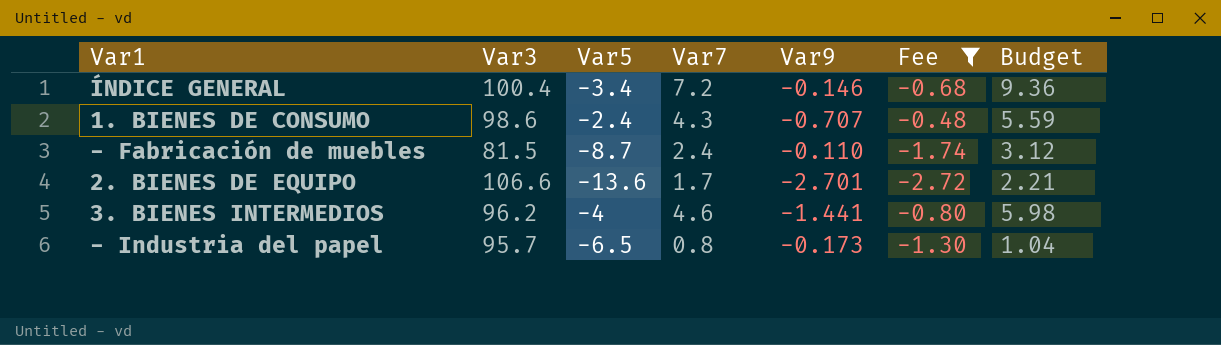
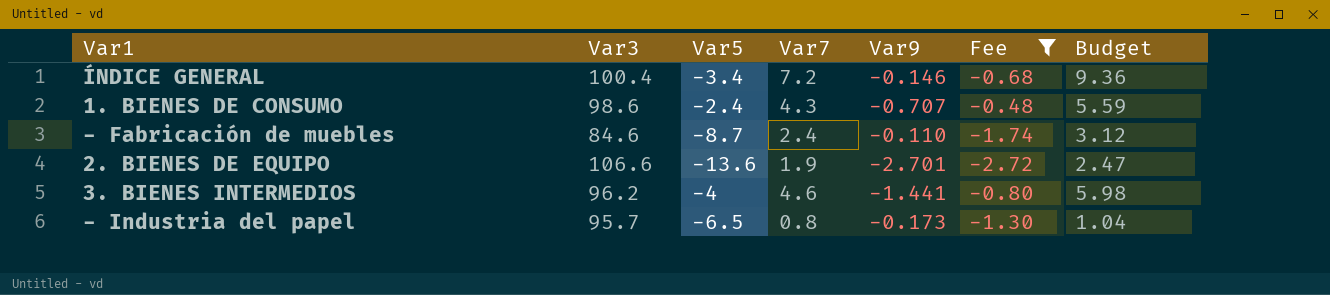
- Fabricación de muebles | Var3: 81.5 -> 84.6
2. BIENES DE EQUIPO | Var7: 1.7 -> 1.9
2. BIENES DE EQUIPO | Budget: 2.21 -> 2.47

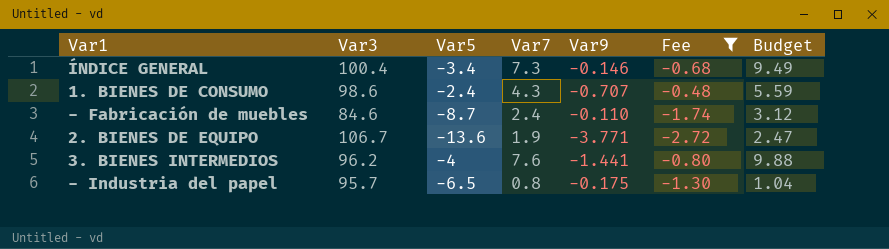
ÍNDICE GENERAL | Var7: 7.2 -> 7.3
ÍNDICE GENERAL | Budget: 9.36 -> 9.49
2. BIENES DE EQUIPO | Var3: 106.6 -> 106.7
2. BIENES DE EQUIPO | Var9: -2.701 -> -3.771
3. BIENES INTERMEDIOS | Var7: 4.6 -> 7.6
3. BIENES INTERMEDIOS | Budget: 5.98 -> 9.88
- Industria del papel | Var9: -0.173 -> -0.175

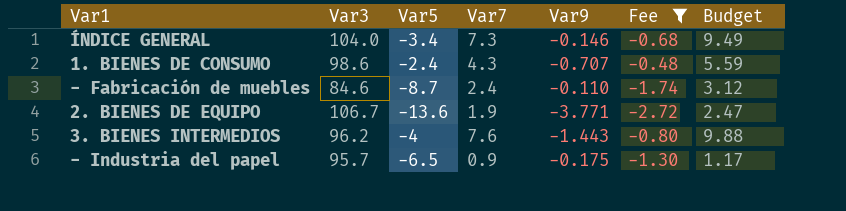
ÍNDICE GENERAL | Var3: 100.4 -> 104.0
3. BIENES INTERMEDIOS | Var9: -1.441 -> -1.443
- Industria del papel | Var7: 0.8 -> 0.9
- Industria del papel | Budget: 1.04 -> 1.17

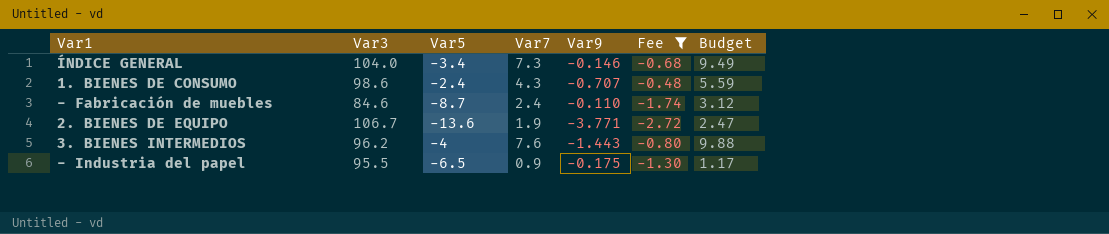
- Industria del papel | Var3: 95.7 -> 95.5

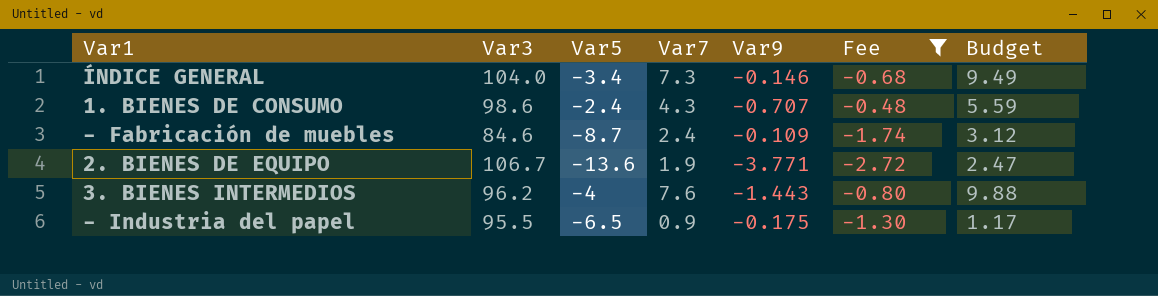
- Fabricación de muebles | Var9: -0.110 -> -0.109

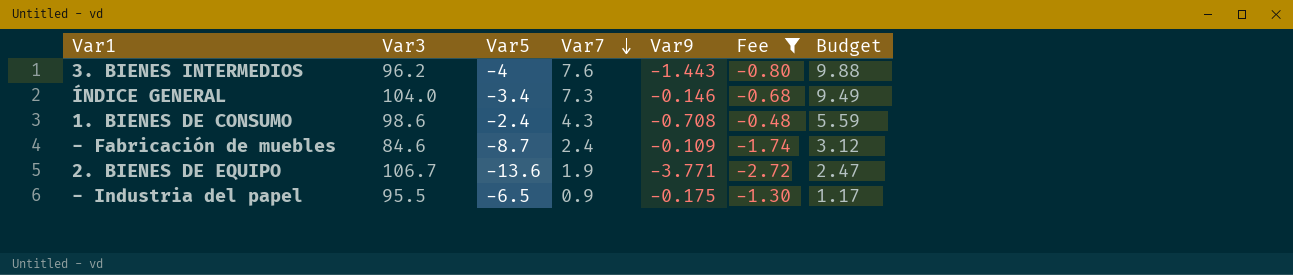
row order: none -> Var7 descending
1. BIENES DE CONSUMO | Var9: -0.707 -> -0.708

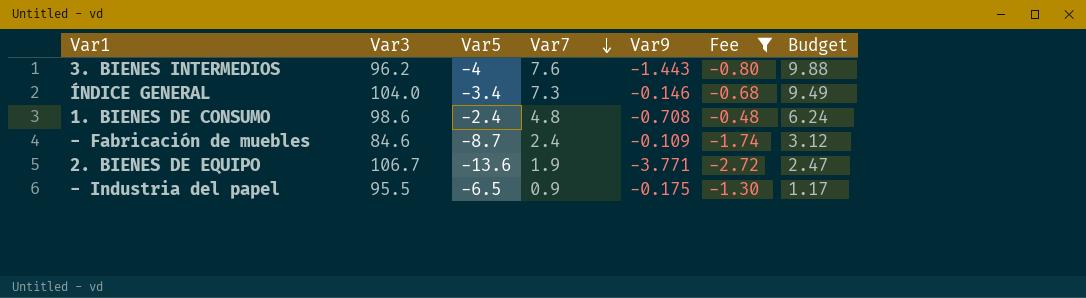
1. BIENES DE CONSUMO | Var7: 4.3 -> 4.8
1. BIENES DE CONSUMO | Budget: 5.59 -> 6.24

